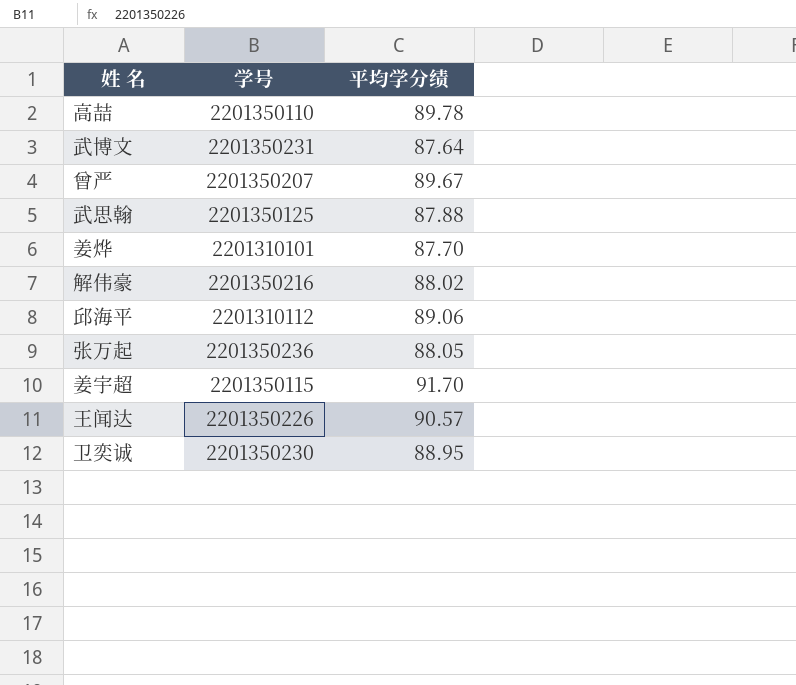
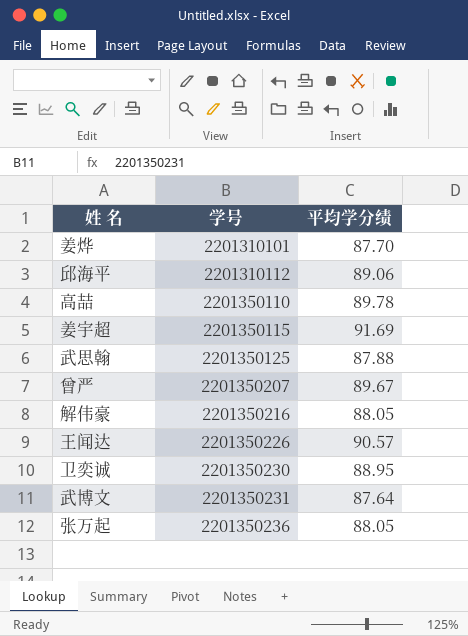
row order: none -> 学号 ascending
姜宇超 | 平均学分绩: 91.70 -> 91.69
解伟豪 | 平均学分绩: 88.02 -> 88.05

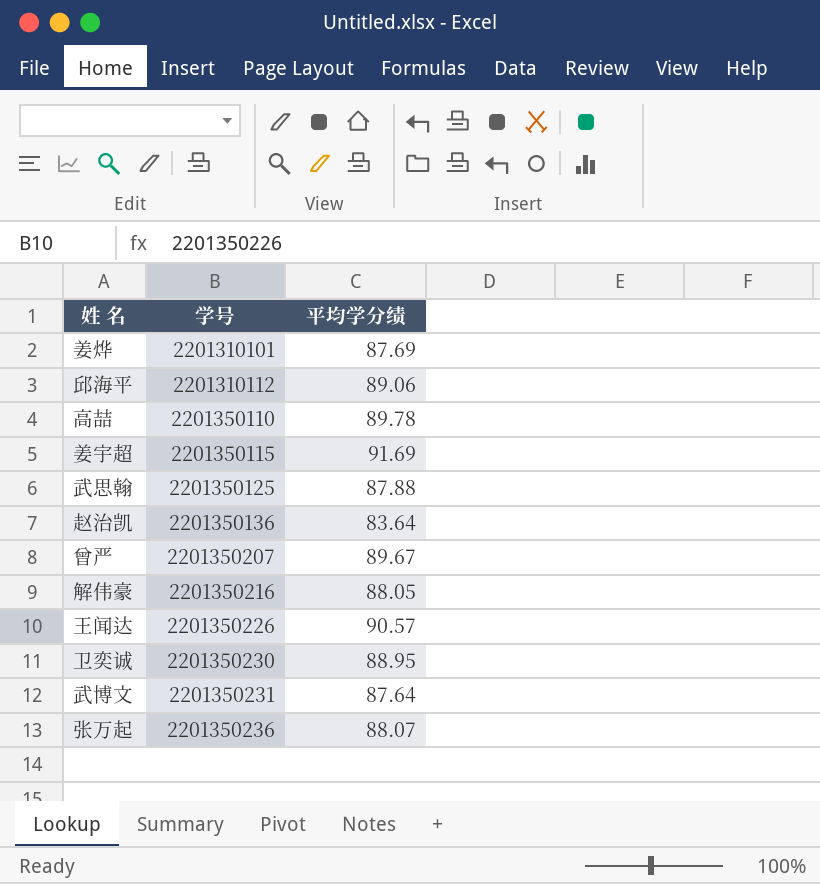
姜烨 | 平均学分绩: 87.70 -> 87.69
row 赵治凯: none -> 2201350136 | 83.64
张万起 | 平均学分绩: 88.05 -> 88.07

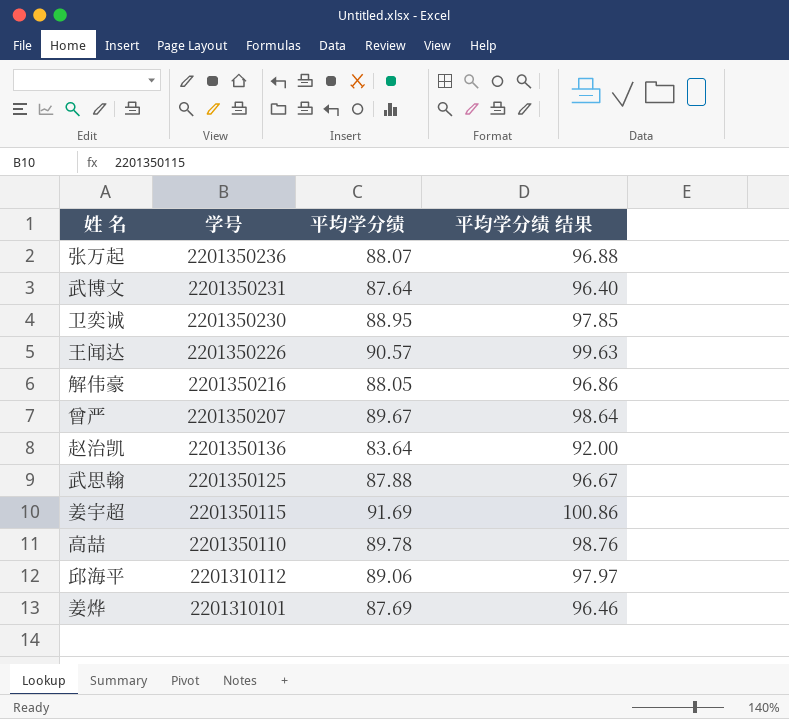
row order: 学号 ascending -> 学号 descending
column 平均学分绩 结果 | formula: none -> [平均学分绩] * 1.1

